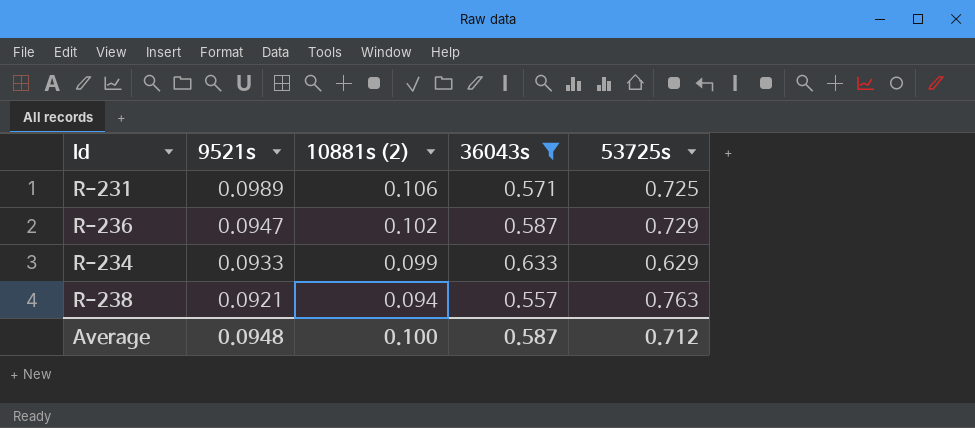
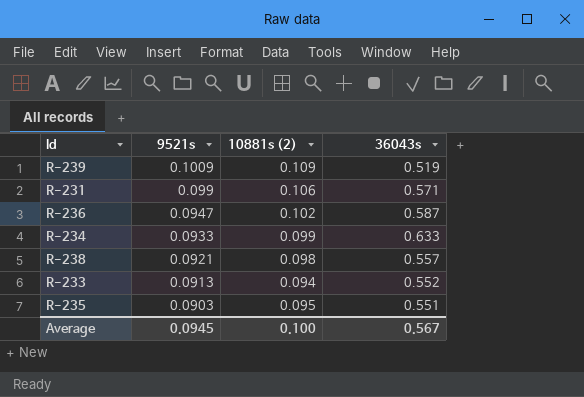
filter: 36043s >= 0.557 -> none
column 53725s | position: 5 -> none
R-231 | 9521s: 0.0989 -> 0.099
R-238 | 10881s (2): 0.094 -> 0.098
Average | 9521s: 0.0948 -> 0.0945
Average | 36043s: 0.587 -> 0.567

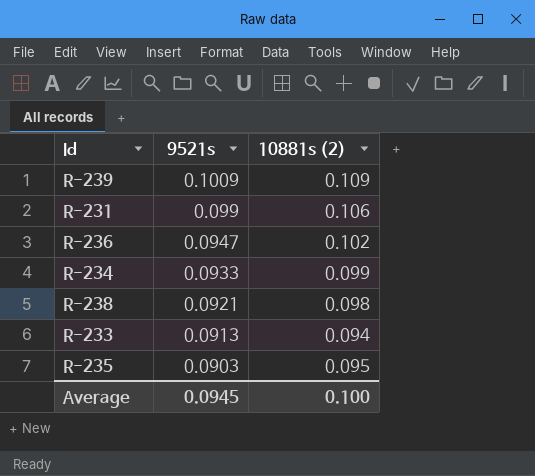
column 36043s | position: 4 -> none

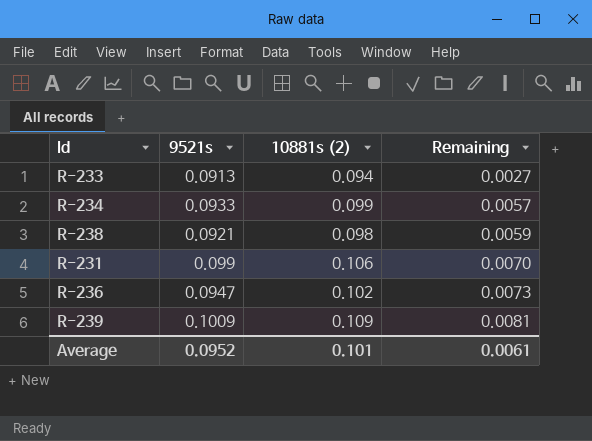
row order: 9521s descending -> Remaining ascending
column Remaining | formula: none -> [10881s (2)] - [9521s]
row R-235: 0.0903 | 0.095 -> none
Average | 9521s: 0.0945 -> 0.0952
Average | 10881s (2): 0.100 -> 0.101

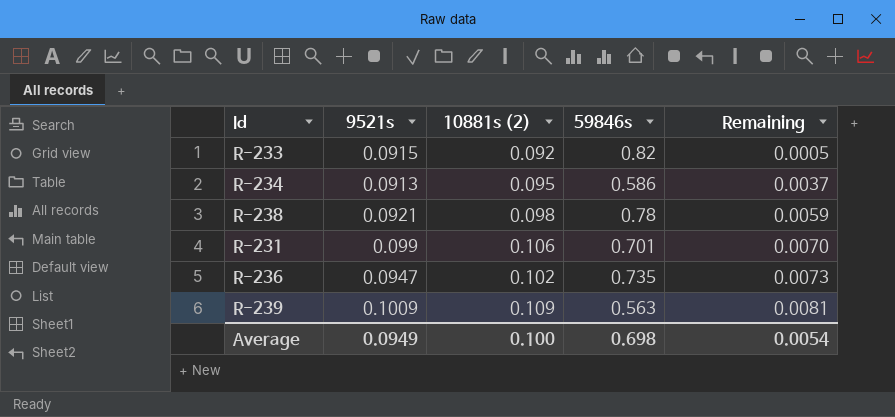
column 59846s | position: none -> 4
R-233 | 9521s: 0.0913 -> 0.0915
R-233 | 10881s (2): 0.094 -> 0.092
R-233 | Remaining: 0.0027 -> 0.0005
R-234 | 9521s: 0.0933 -> 0.0913
R-234 | 10881s (2): 0.099 -> 0.095
R-234 | Remaining: 0.0057 -> 0.0037
Average | 9521s: 0.0952 -> 0.0949
Average | 10881s (2): 0.101 -> 0.100
Average | Remaining: 0.0061 -> 0.0054

